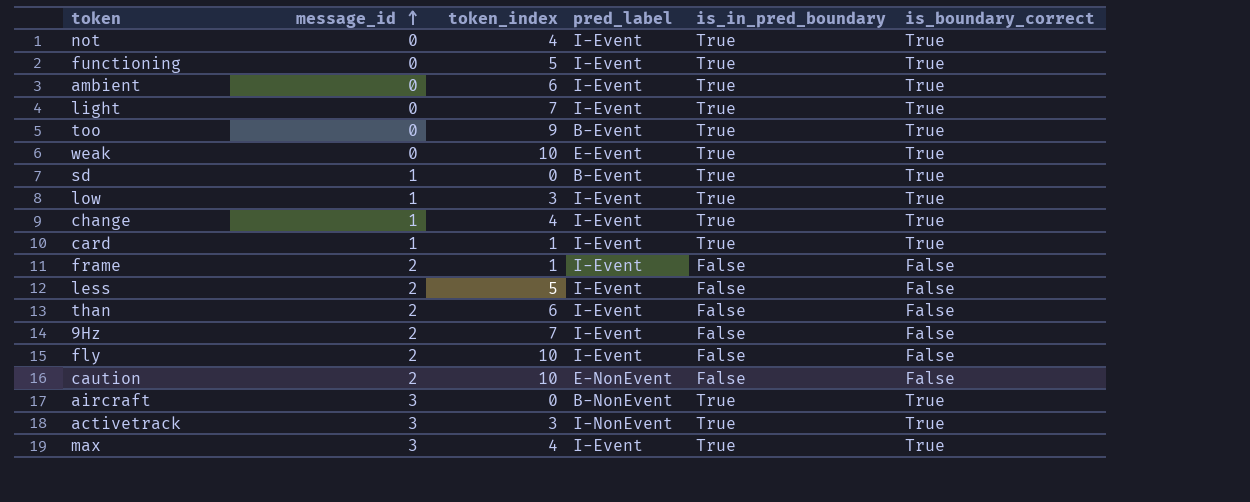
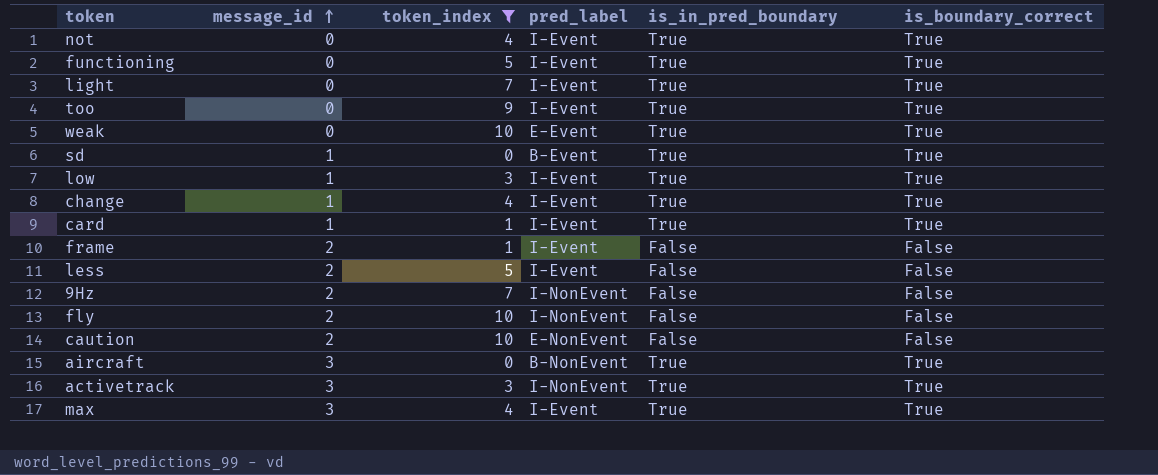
filter: none -> token_index != 6
too | pred_label: B-Event -> I-Event
9Hz | pred_label: I-Event -> I-NonEvent
fly | pred_label: I-Event -> I-NonEvent

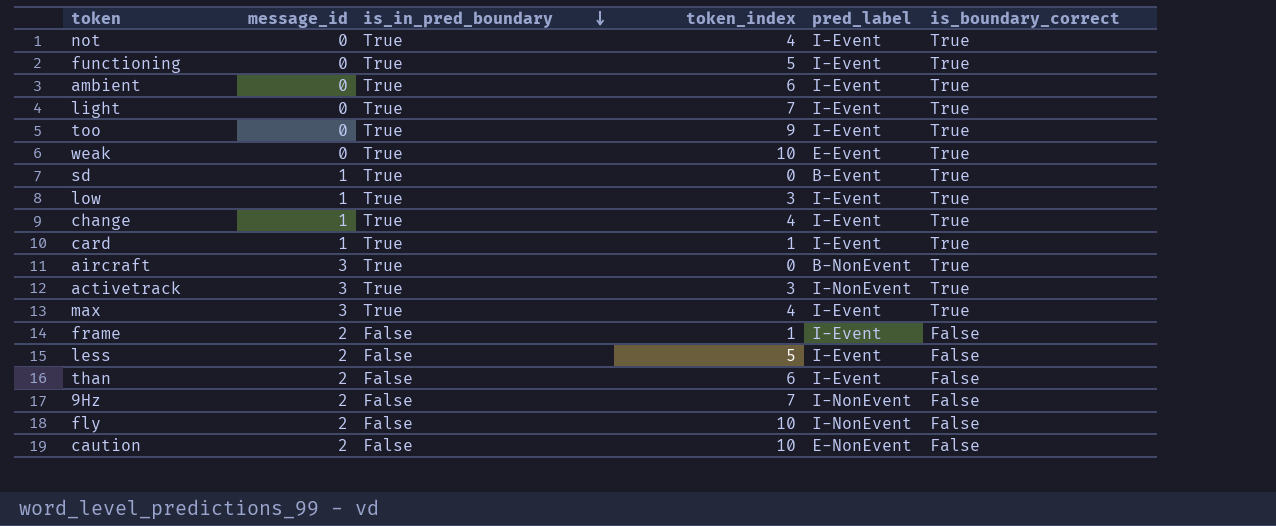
filter: token_index != 6 -> none
row order: message_id ascending -> is_in_pred_boundary descending
column is_in_pred_boundary | position: 5 -> 3

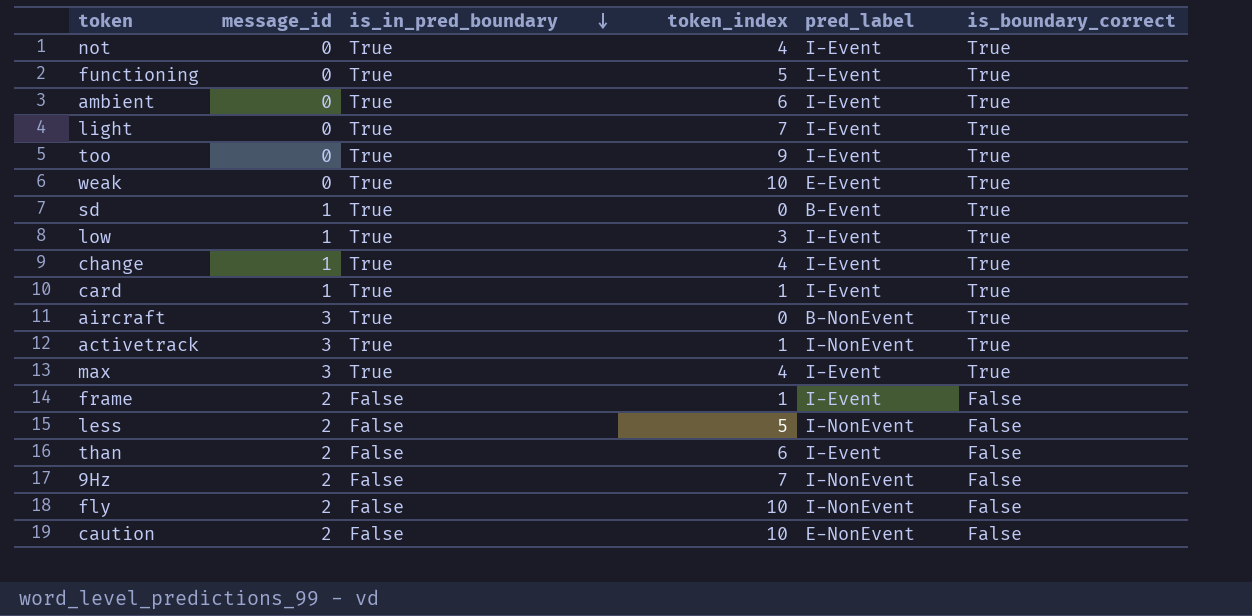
activetrack | token_index: 3 -> 1
less | pred_label: I-Event -> I-NonEvent

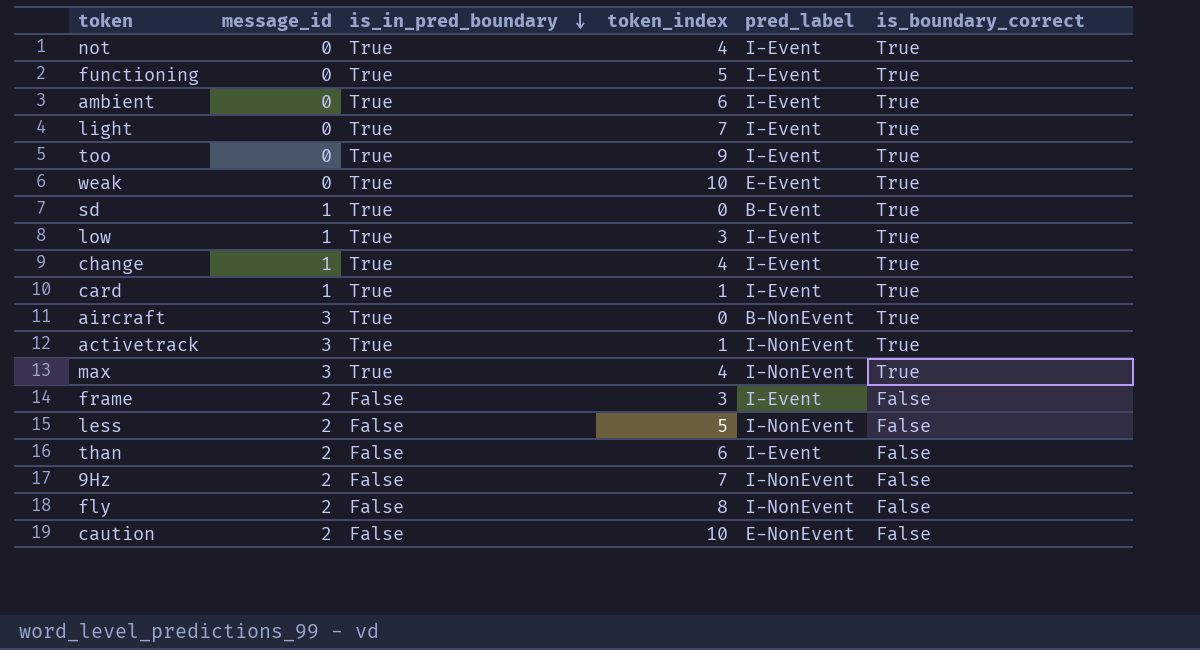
max | pred_label: I-Event -> I-NonEvent
frame | token_index: 1 -> 3
fly | token_index: 10 -> 8

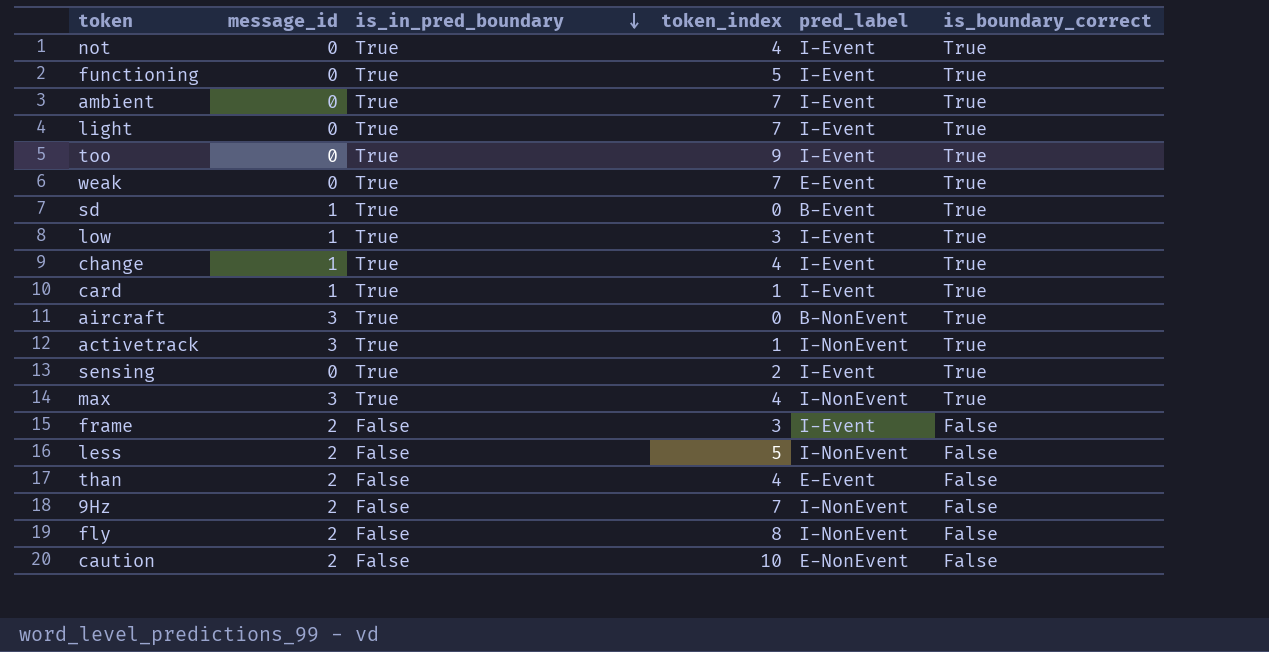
ambient | token_index: 6 -> 7
weak | token_index: 10 -> 7
row sensing: none -> 0 | True | 2 | I-Event | True
than | token_index: 6 -> 4
than | pred_label: I-Event -> E-Event

